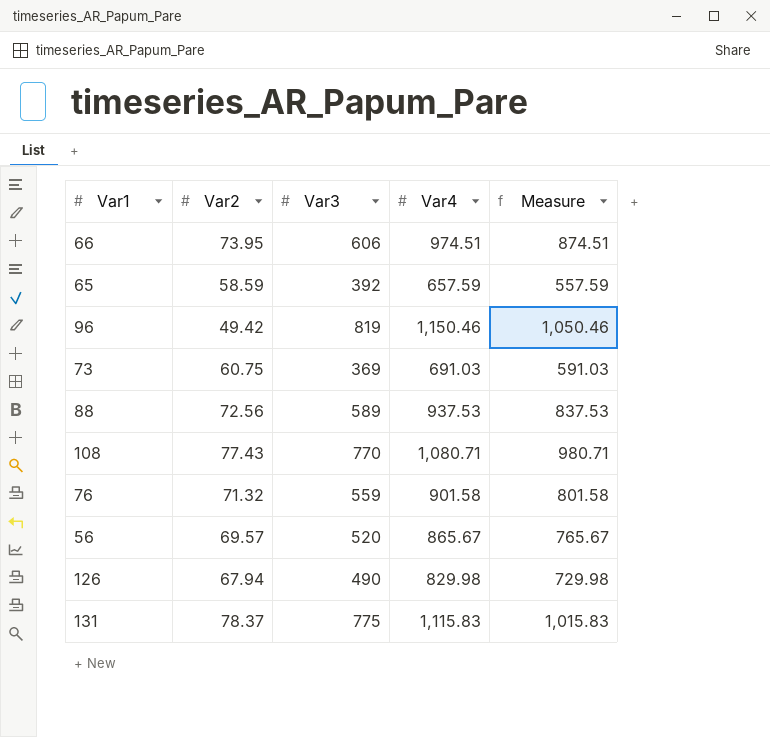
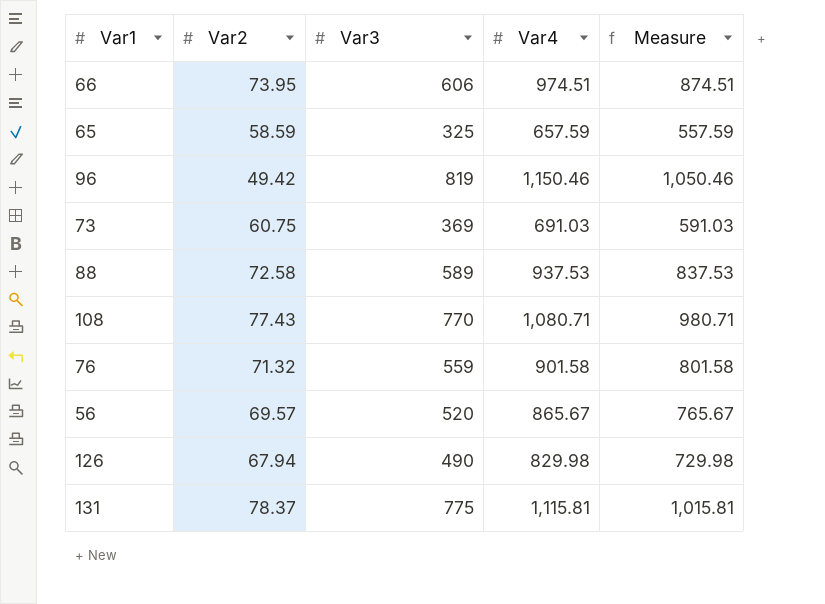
65 | Var3: 392 -> 325
88 | Var2: 72.56 -> 72.58
131 | Var4: 1,115.83 -> 1,115.81
131 | Measure: 1,015.83 -> 1,015.81

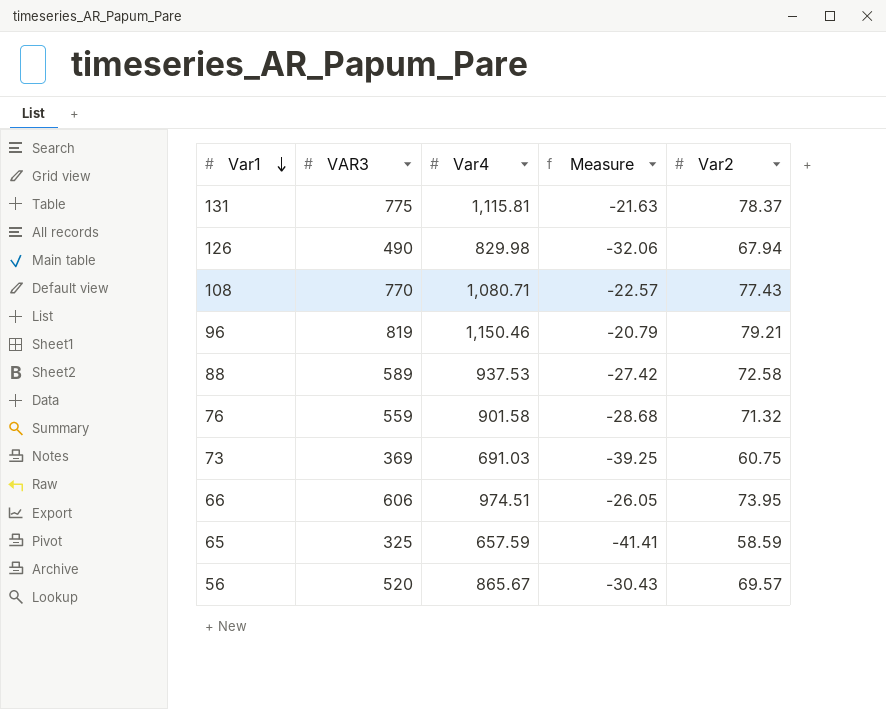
row order: none -> Var1 descending
column name: Var3 -> VAR3
column Measure | formula: [Var4] - 100 -> [Var2] - 100
column Var2 | position: 2 -> 5
96 | Var2: 49.42 -> 79.21

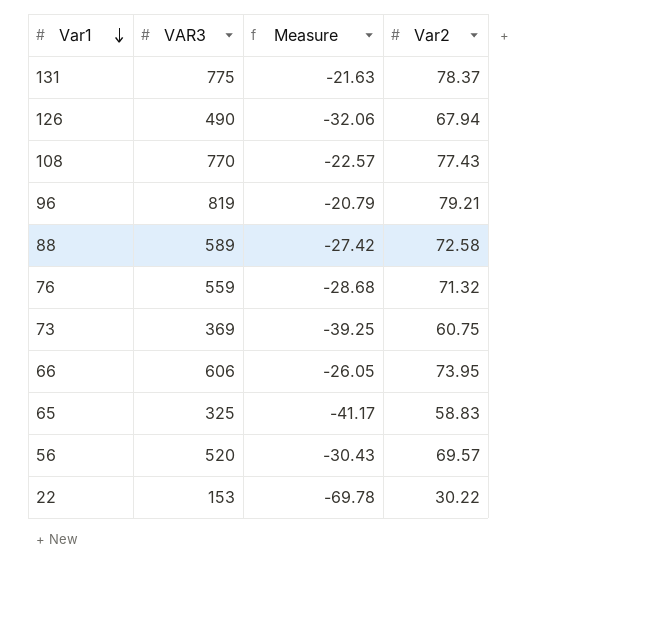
column Var4 | position: 3 -> none
65 | Measure: -41.41 -> -41.17
65 | Var2: 58.59 -> 58.83
row 22: none -> 153 | -69.78 | 30.22

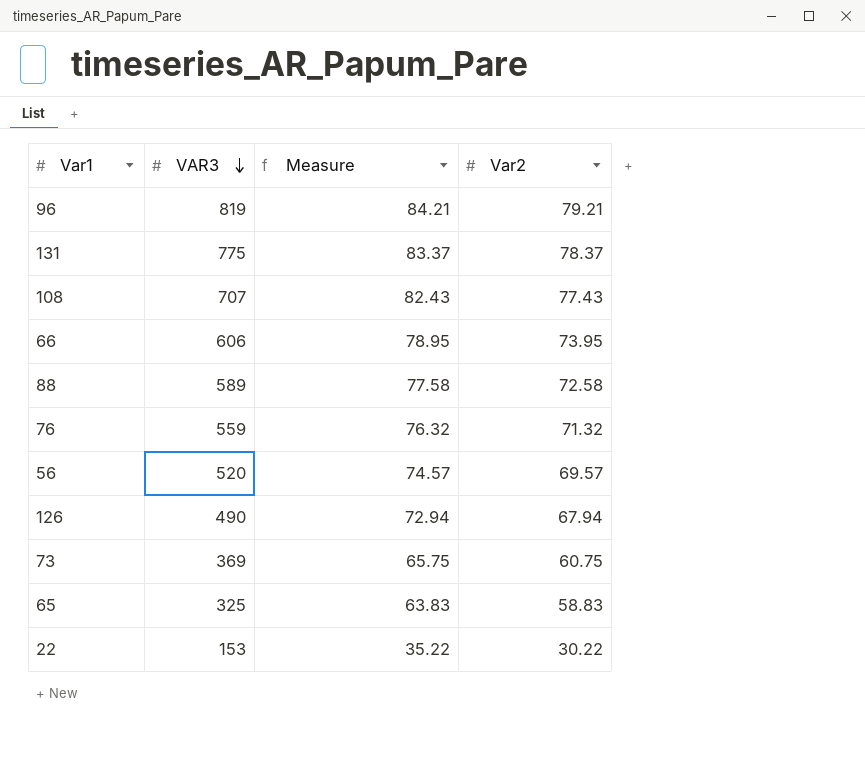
row order: Var1 descending -> VAR3 descending
column Measure | formula: [Var2] - 100 -> [Var2] + 5
108 | VAR3: 770 -> 707

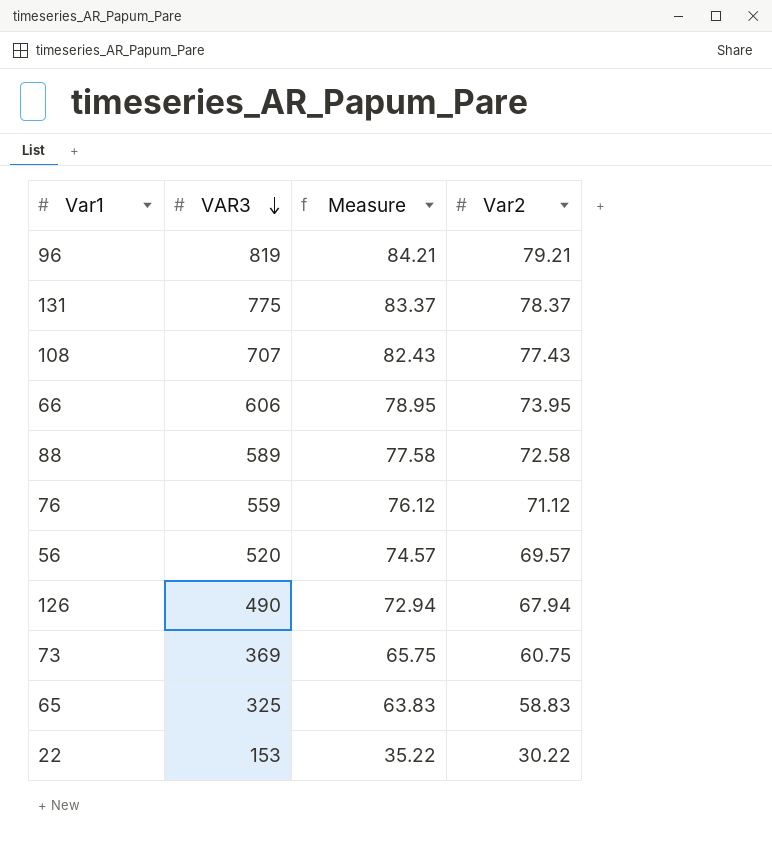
76 | Measure: 76.32 -> 76.12
76 | Var2: 71.32 -> 71.12

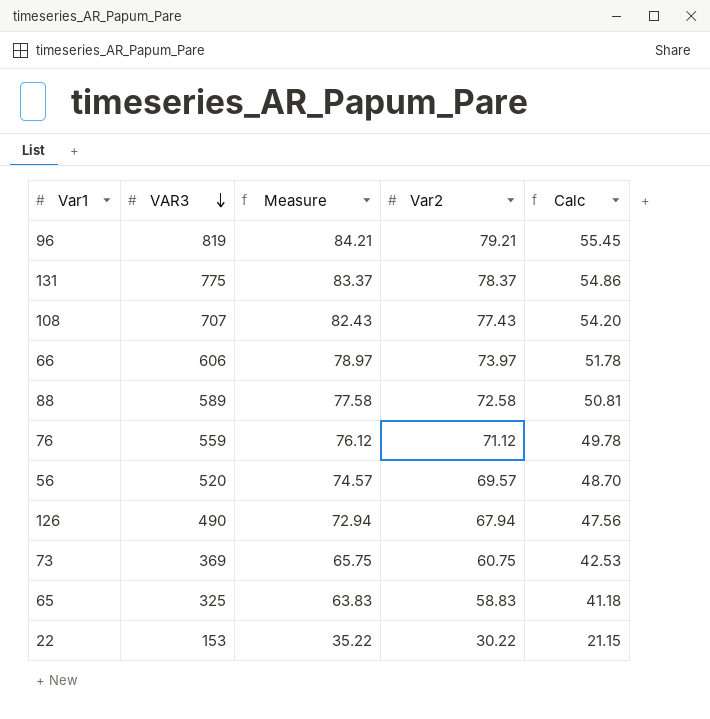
column Calc | formula: none -> [Var2] * 0.7
66 | Measure: 78.95 -> 78.97
66 | Var2: 73.95 -> 73.97

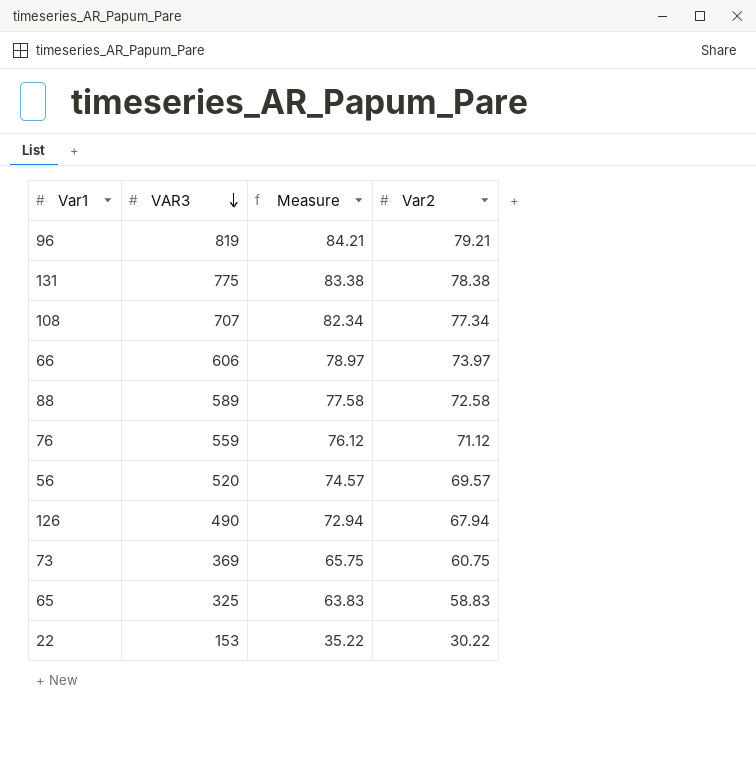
column Calc | formula: [Var2] * 0.7 -> none
131 | Measure: 83.37 -> 83.38
131 | Var2: 78.37 -> 78.38
108 | Measure: 82.43 -> 82.34
108 | Var2: 77.43 -> 77.34

